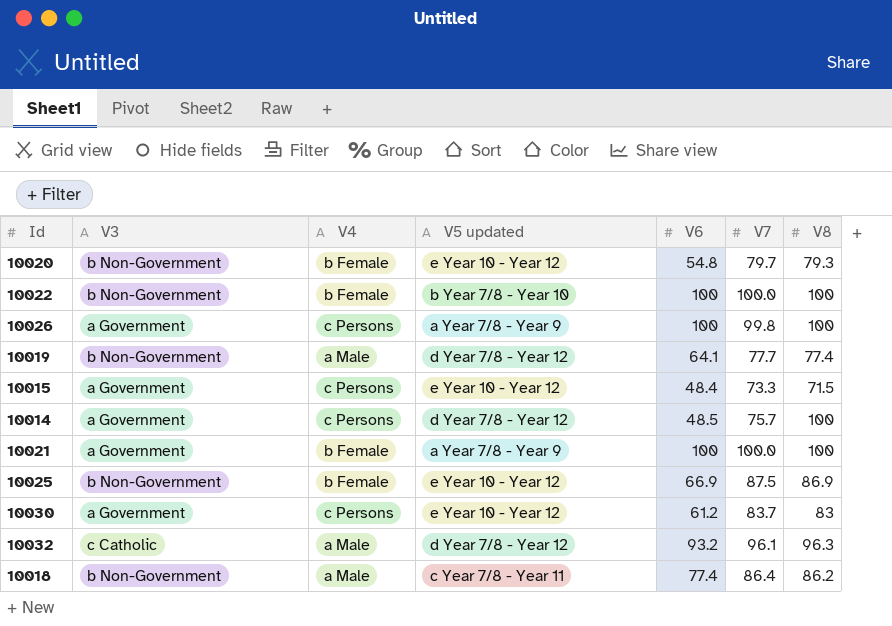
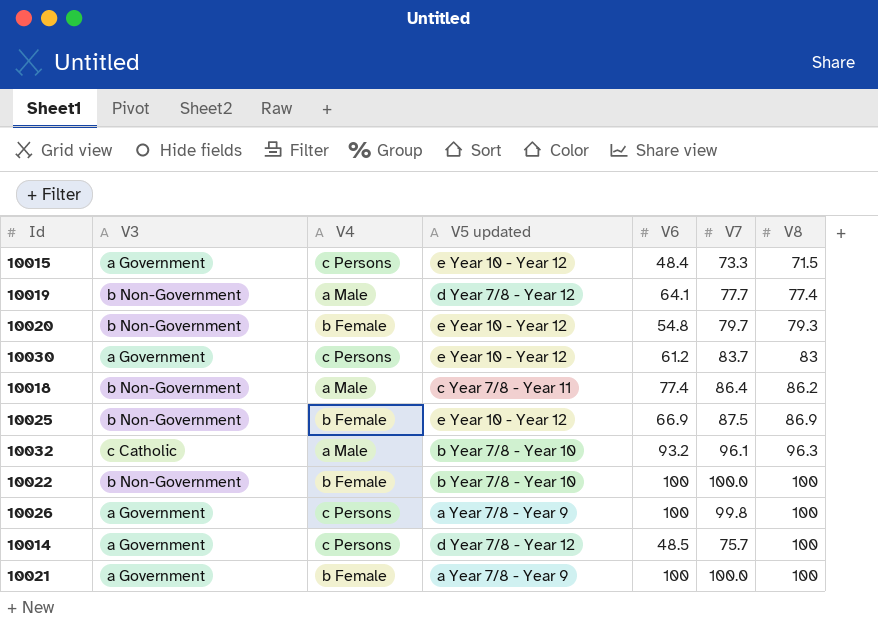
row order: none -> V8 ascending
10032 | V5 updated: d Year 7/8 - Year 12 -> b Year 7/8 - Year 10

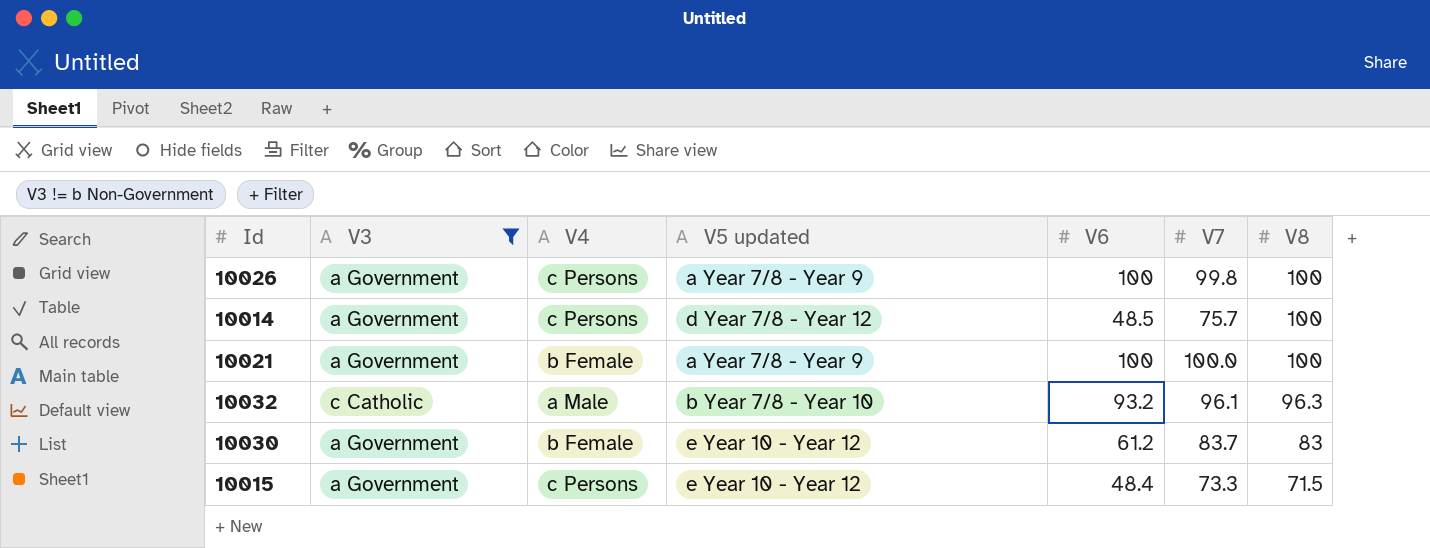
filter: none -> V3 != b Non-Government
row order: V8 ascending -> V8 descending
10030 | V4: c Persons -> b Female

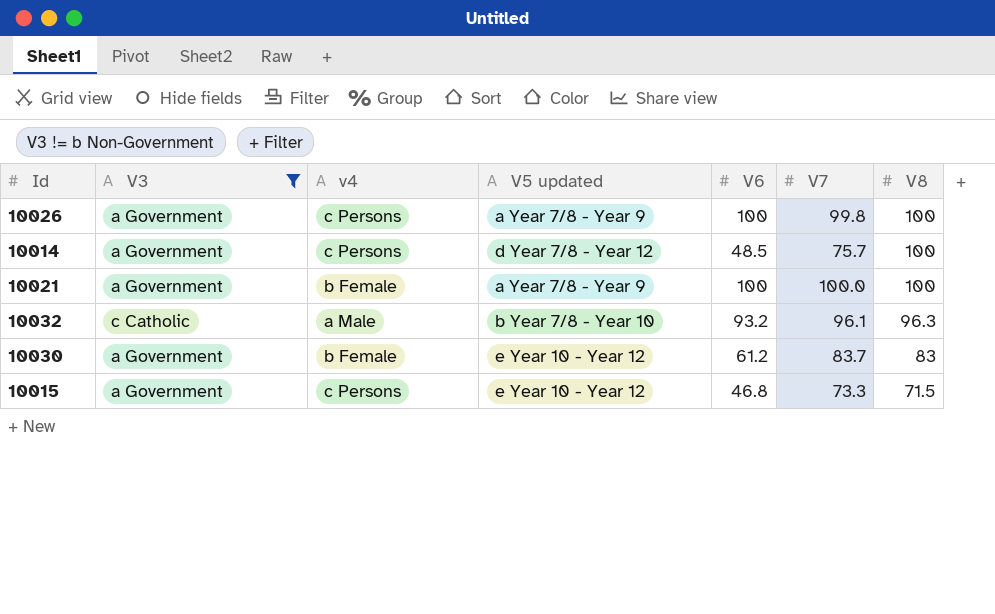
column name: V4 -> v4
10015 | V6: 48.4 -> 46.8

